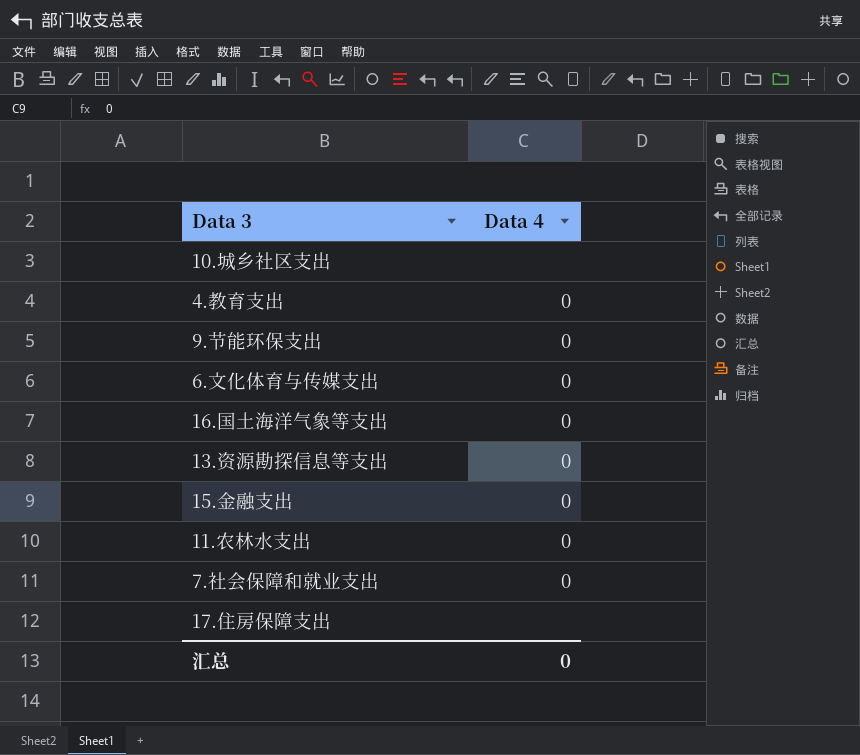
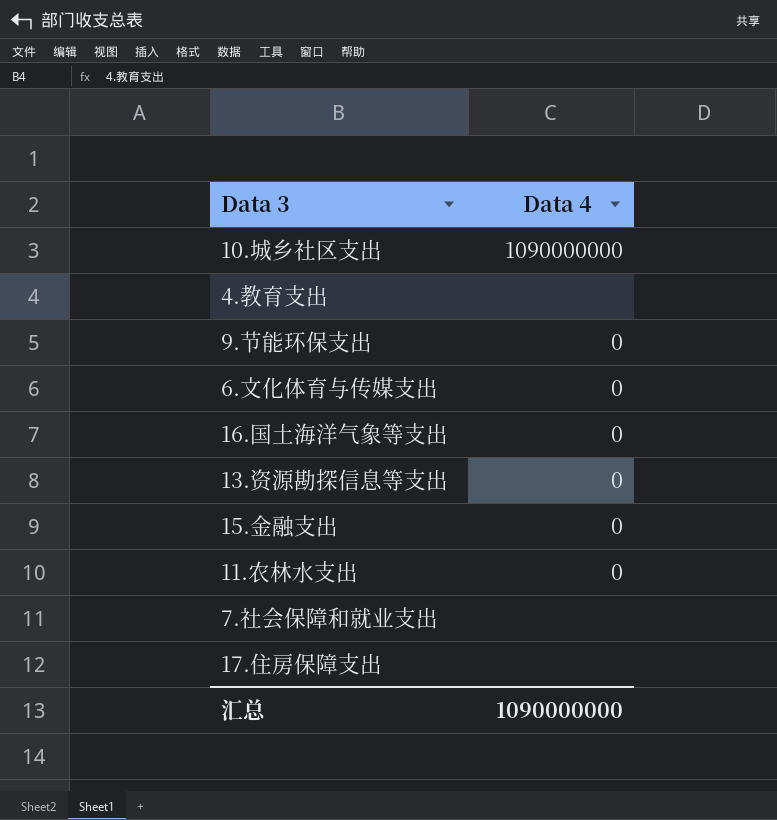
10.城乡社区支出 | Data 4: none -> 1090000000
4.教育支出 | Data 4: 0 -> none
7.社会保障和就业支出 | Data 4: 0 -> none
汇总 | Data 4: 0 -> 1090000000

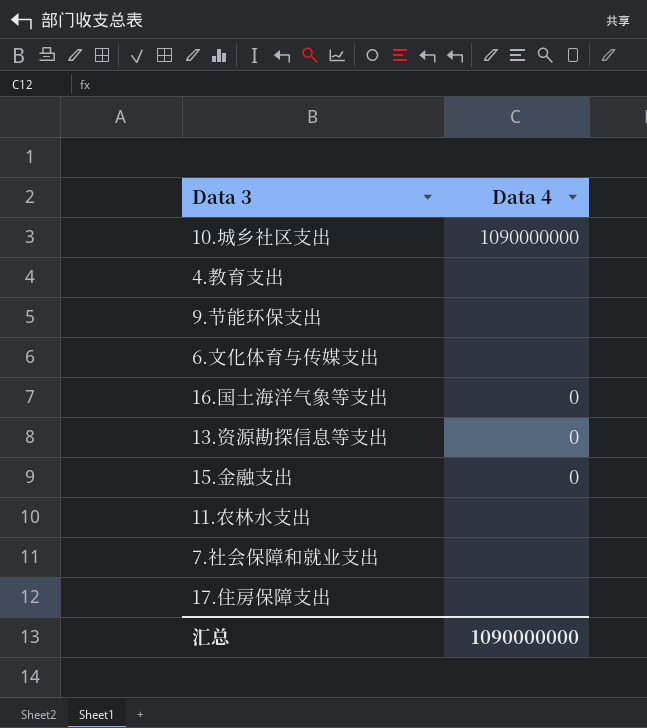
9.节能环保支出 | Data 4: 0 -> none
6.文化体育与传媒支出 | Data 4: 0 -> none
11.农林水支出 | Data 4: 0 -> none

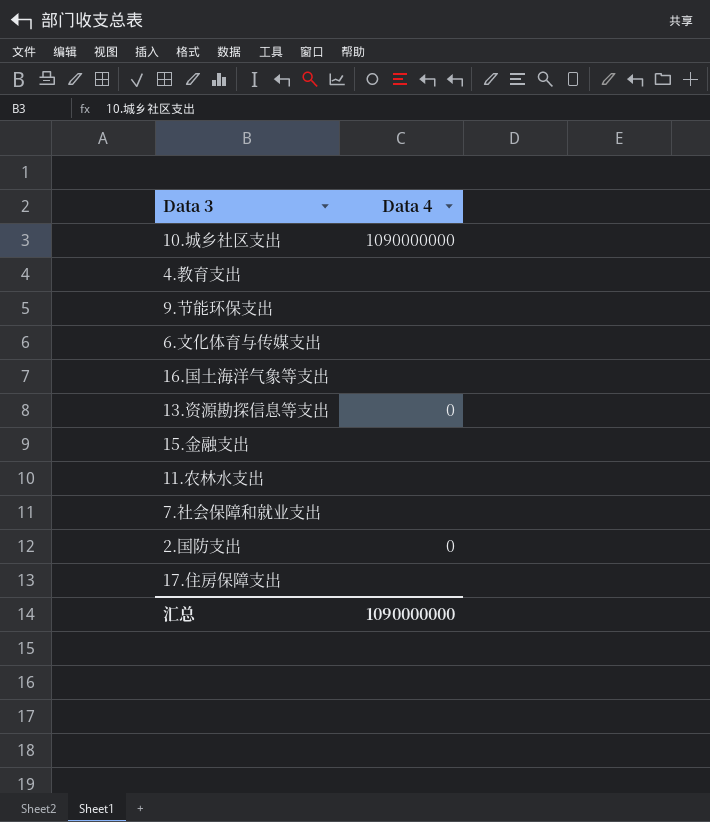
16.国土海洋气象等支出 | Data 4: 0 -> none
15.金融支出 | Data 4: 0 -> none
row 2.国防支出: none -> 0

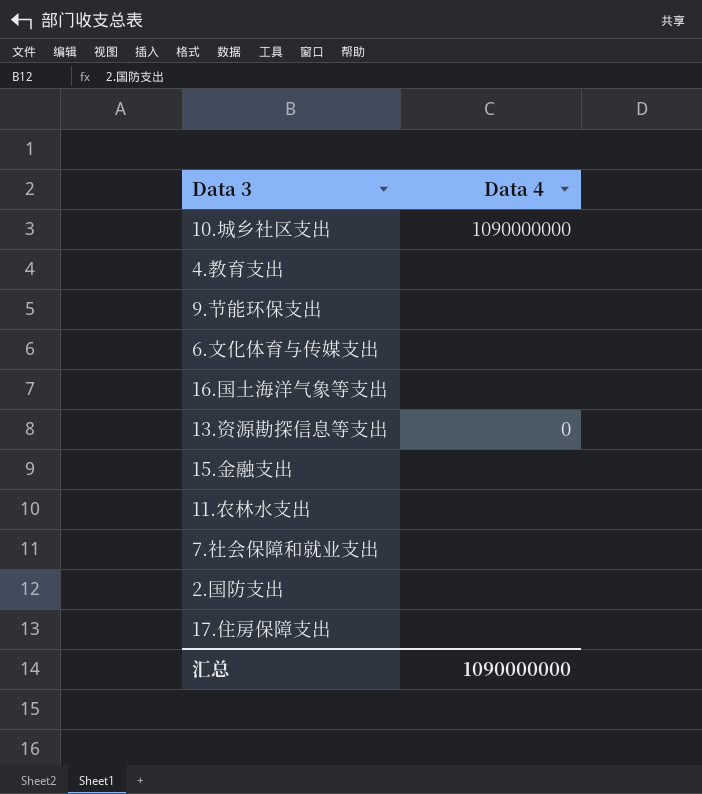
2.国防支出 | Data 4: 0 -> none

